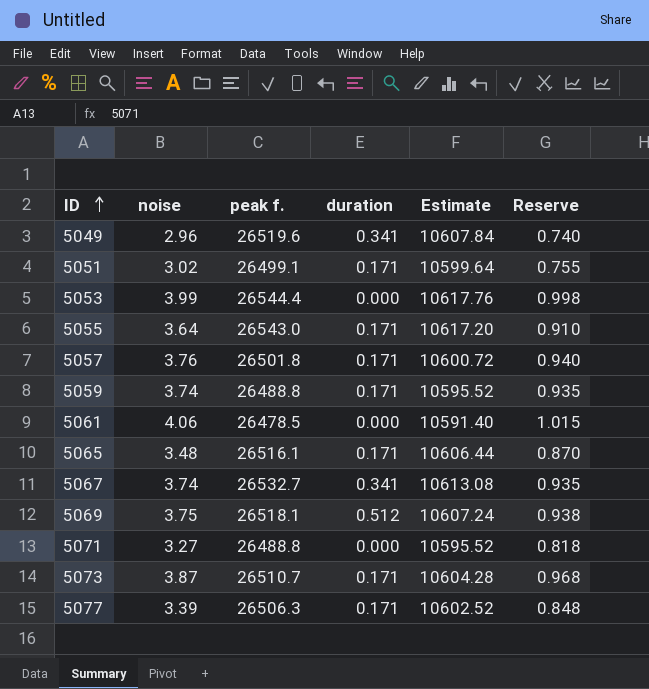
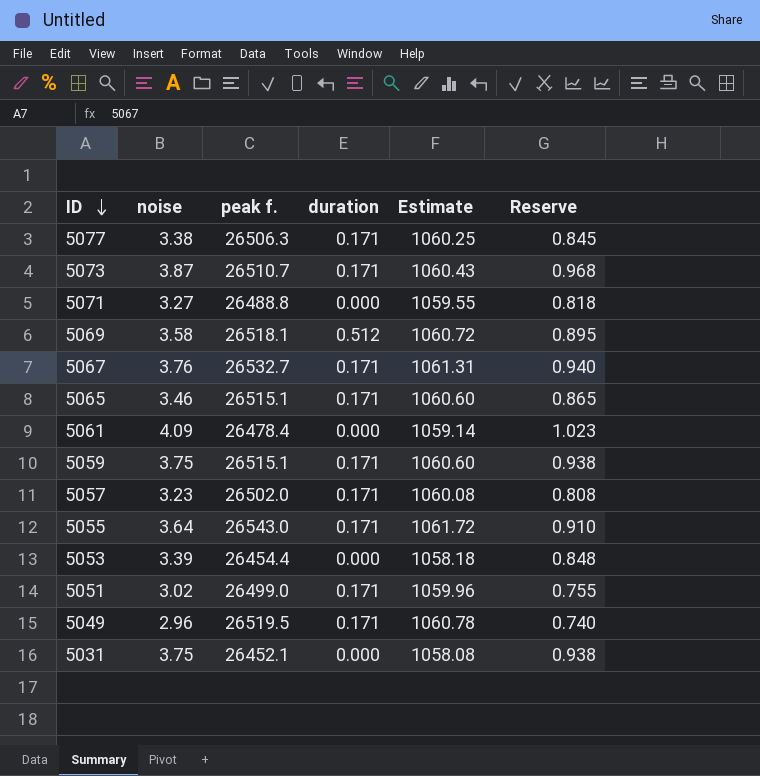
row order: ID ascending -> ID descending
column Estimate | formula: [peak f.] * 0.4 -> [peak f.] * 0.04
5077 | noise: 3.39 -> 3.38
5077 | Reserve: 0.848 -> 0.845
5069 | noise: 3.75 -> 3.58
5069 | Reserve: 0.938 -> 0.895
5067 | noise: 3.74 -> 3.76
5067 | duration: 0.341 -> 0.171
5067 | Reserve: 0.935 -> 0.940
5065 | noise: 3.48 -> 3.46
5065 | peak f.: 26516.1 -> 26515.1
5065 | Reserve: 0.870 -> 0.865
5061 | noise: 4.06 -> 4.09
5061 | peak f.: 26478.5 -> 26478.4
5061 | Reserve: 1.015 -> 1.023
5059 | noise: 3.74 -> 3.75
5059 | peak f.: 26488.8 -> 26515.1
5059 | Reserve: 0.935 -> 0.938
5057 | noise: 3.76 -> 3.23
5057 | peak f.: 26501.8 -> 26502.0
5057 | Reserve: 0.940 -> 0.808
5053 | noise: 3.99 -> 3.39
5053 | peak f.: 26544.4 -> 26454.4
5053 | Reserve: 0.998 -> 0.848
5051 | peak f.: 26499.1 -> 26499.0
5049 | peak f.: 26519.6 -> 26519.5
5049 | duration: 0.341 -> 0.171
row 5031: none -> 3.75 | 26452.1 | 0.000 | 1058.08 | 0.938

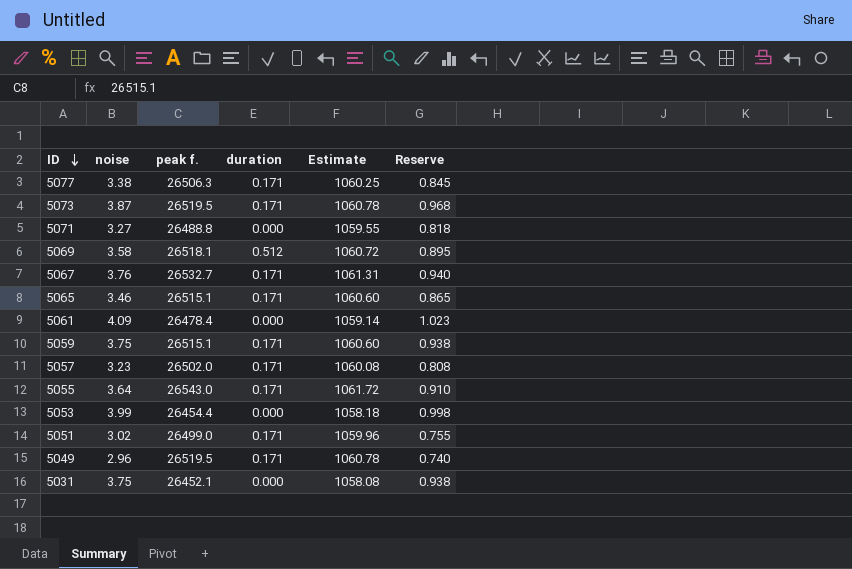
5073 | peak f.: 26510.7 -> 26519.5
5073 | Estimate: 1060.43 -> 1060.78
5053 | noise: 3.39 -> 3.99
5053 | Reserve: 0.848 -> 0.998

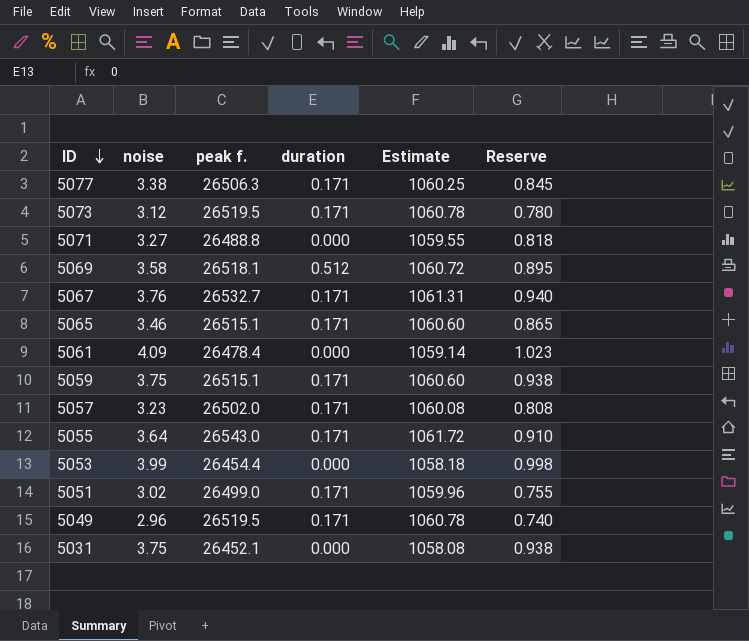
5073 | noise: 3.87 -> 3.12
5073 | Reserve: 0.968 -> 0.780

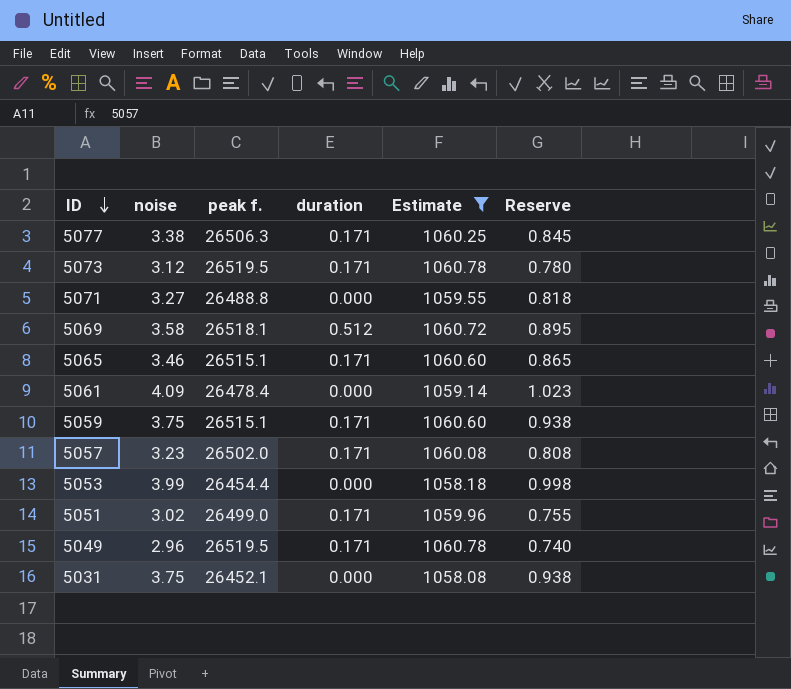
filter: none -> Estimate <= 1060.78

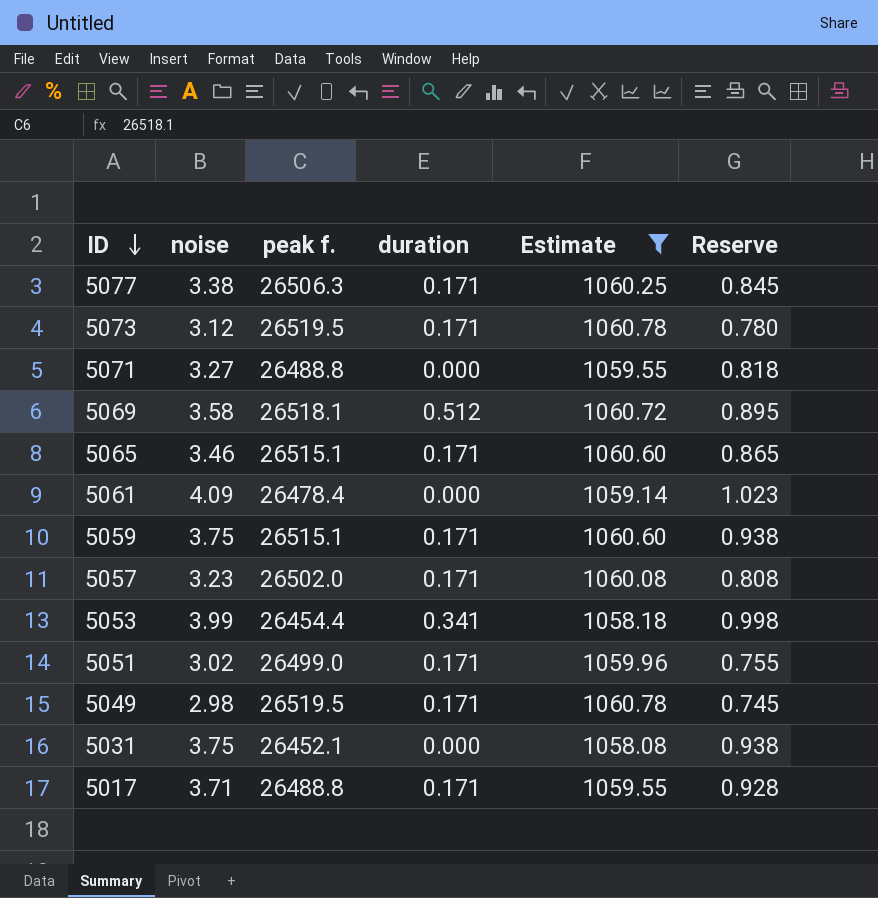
5053 | duration: 0.000 -> 0.341
5049 | noise: 2.96 -> 2.98
5049 | Reserve: 0.740 -> 0.745
row 5017: none -> 3.71 | 26488.8 | 0.171 | 1059.55 | 0.928

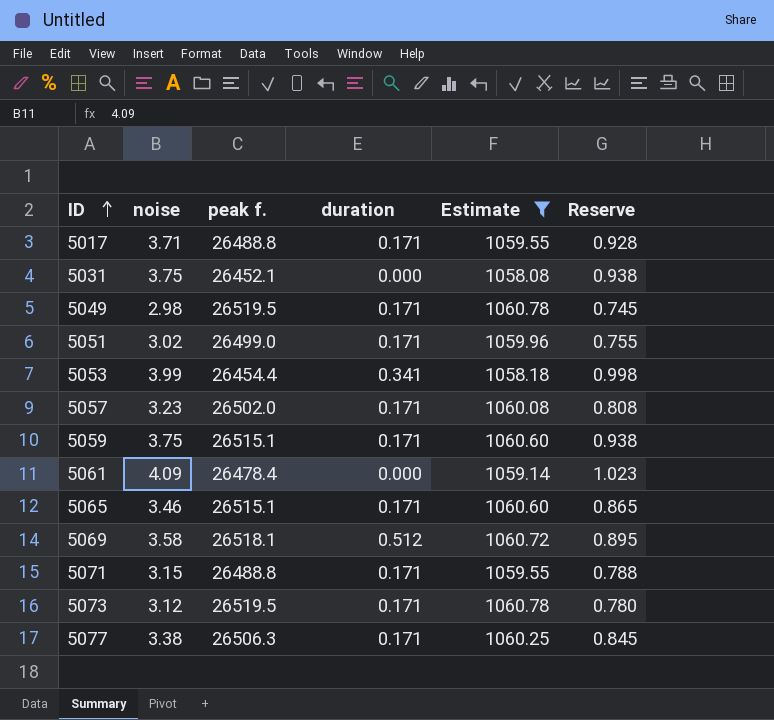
row order: ID descending -> ID ascending
5071 | noise: 3.27 -> 3.15
5071 | duration: 0.000 -> 0.171
5071 | Reserve: 0.818 -> 0.788

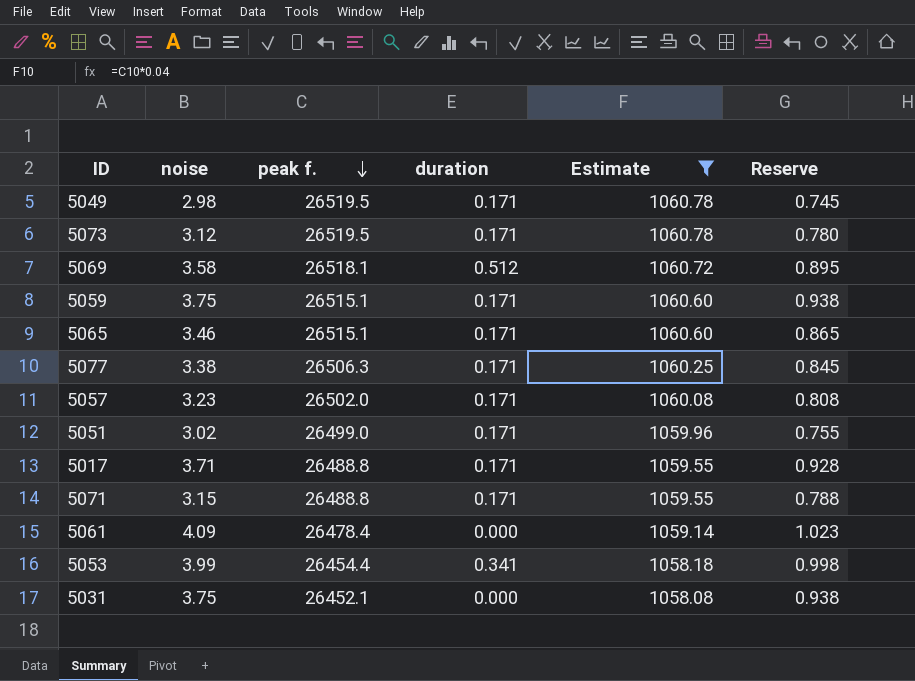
row order: ID ascending -> peak f. descending

